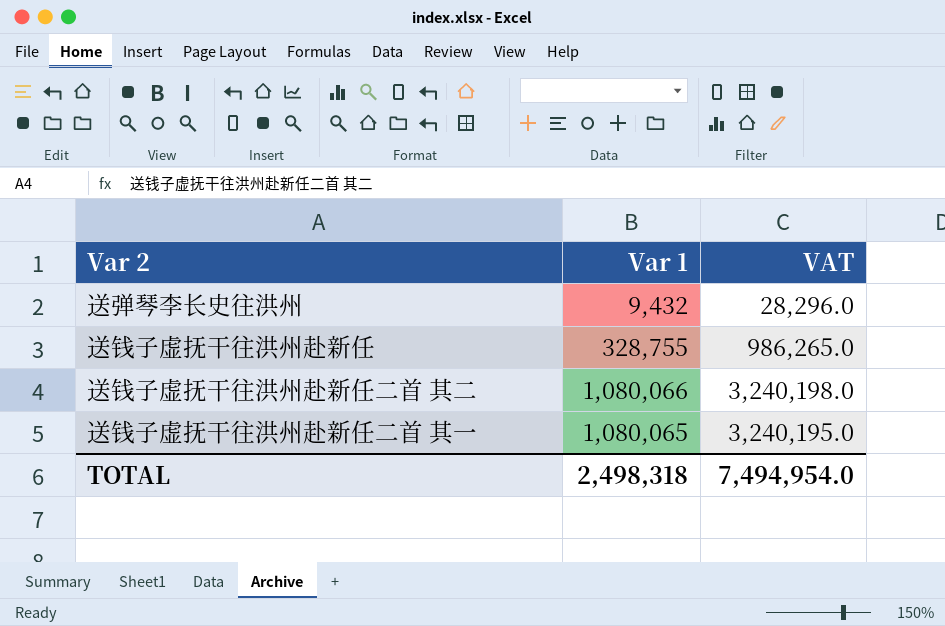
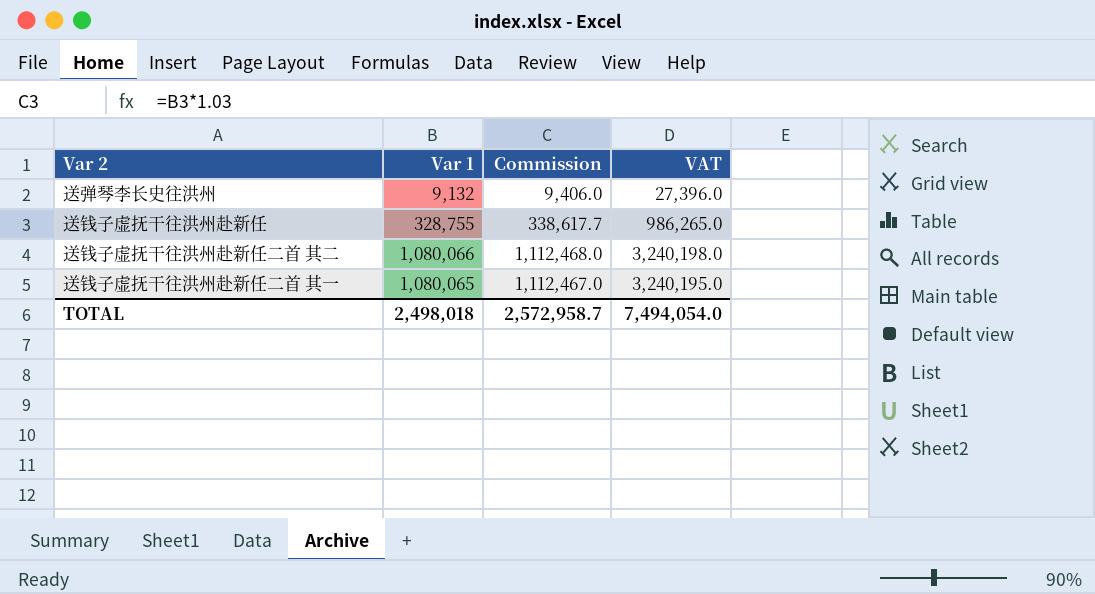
column Commission | formula: none -> [Var 1] * 1.03
送弹琴李长史往洪州 | Var 1: 9,432 -> 9,132
送弹琴李长史往洪州 | VAT: 28,296.0 -> 27,396.0
TOTAL | Var 1: 2,498,318 -> 2,498,018
TOTAL | VAT: 7,494,954.0 -> 7,494,054.0

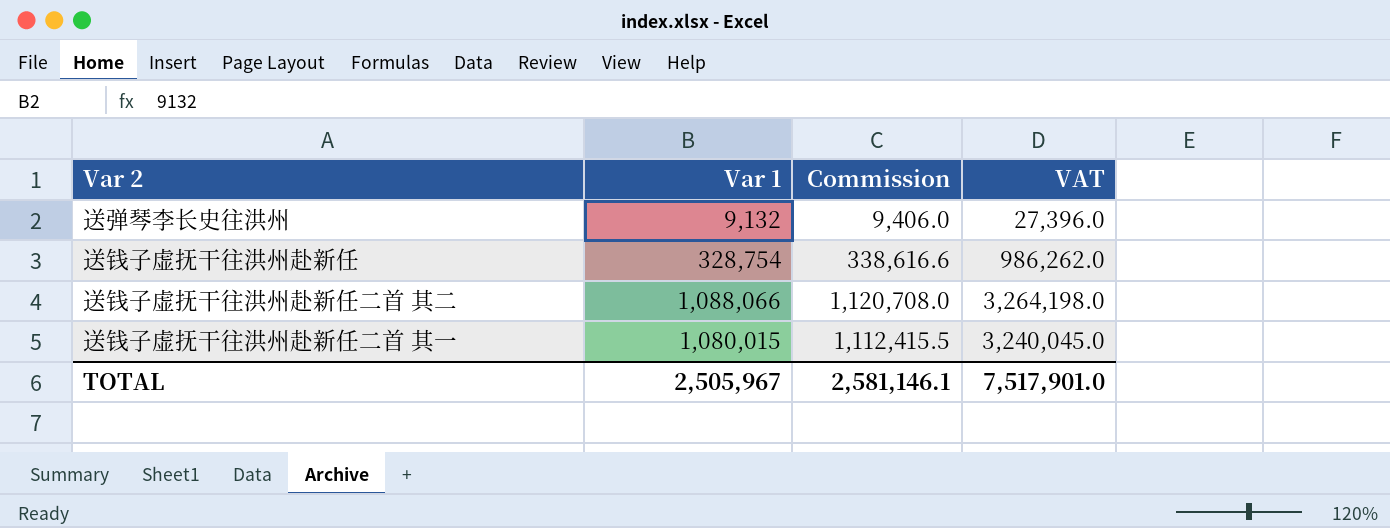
送钱子虚抚干往洪州赴新任 | Var 1: 328,755 -> 328,754
送钱子虚抚干往洪州赴新任 | Commission: 338,617.7 -> 338,616.6
送钱子虚抚干往洪州赴新任 | VAT: 986,265.0 -> 986,262.0
送钱子虚抚干往洪州赴新任二首 其二 | Var 1: 1,080,066 -> 1,088,066
送钱子虚抚干往洪州赴新任二首 其二 | Commission: 1,112,468.0 -> 1,120,708.0
送钱子虚抚干往洪州赴新任二首 其二 | VAT: 3,240,198.0 -> 3,264,198.0
送钱子虚抚干往洪州赴新任二首 其一 | Var 1: 1,080,065 -> 1,080,015
送钱子虚抚干往洪州赴新任二首 其一 | Commission: 1,112,467.0 -> 1,112,415.5
送钱子虚抚干往洪州赴新任二首 其一 | VAT: 3,240,195.0 -> 3,240,045.0
TOTAL | Var 1: 2,498,018 -> 2,505,967
TOTAL | Commission: 2,572,958.7 -> 2,581,146.1
TOTAL | VAT: 7,494,054.0 -> 7,517,901.0

